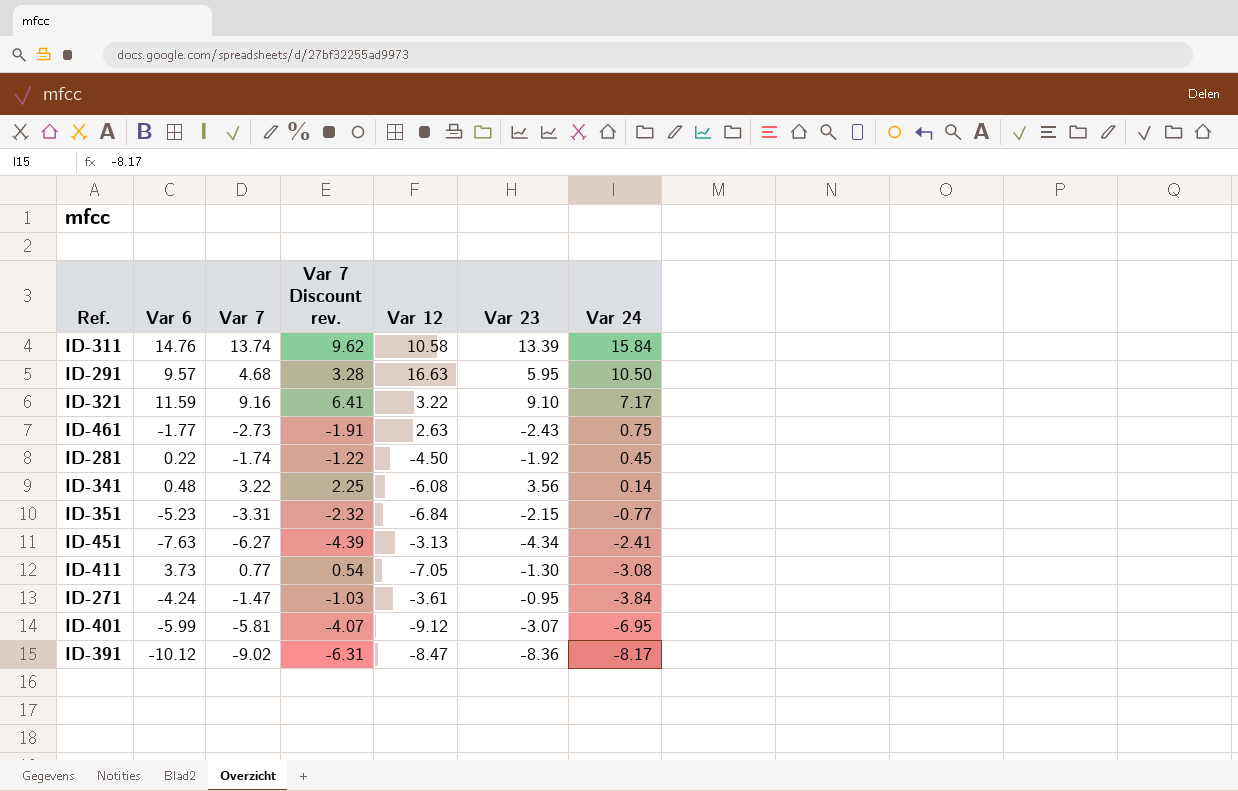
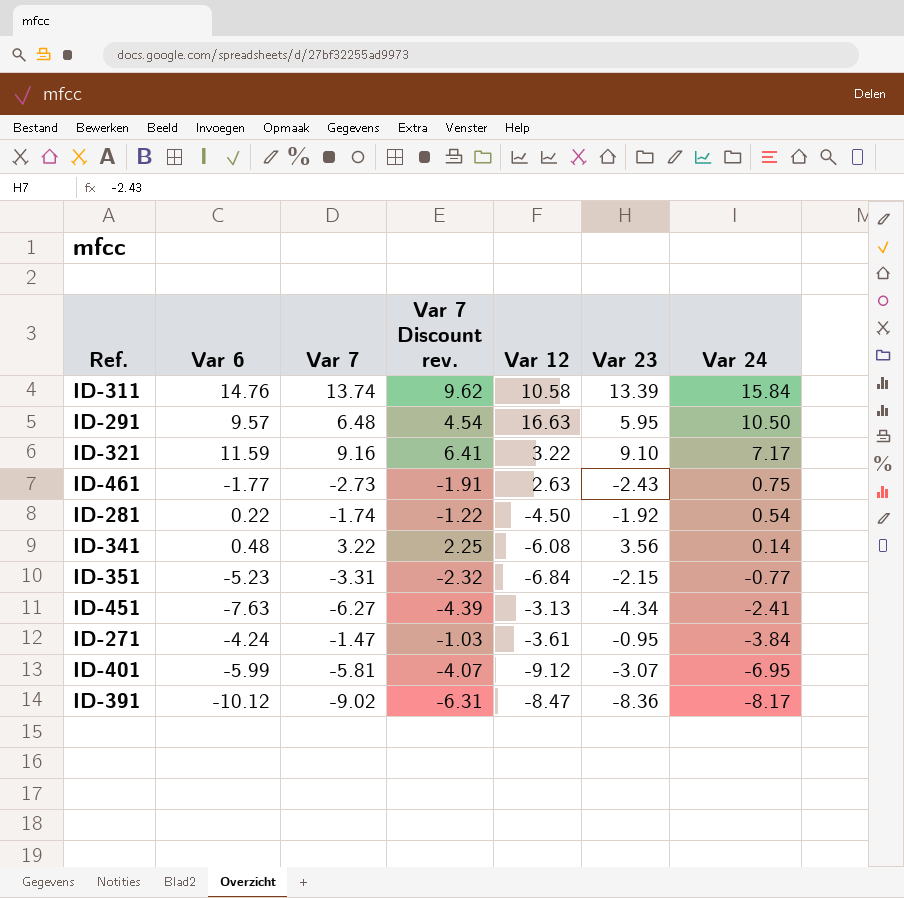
row ID-411: 3.73 | 0.77 | 0.54 | -7.05 | -1.30 | -3.08 -> none
ID-291 | Var 7: 4.68 -> 6.48
ID-291 | Var 7 Discount rev.: 3.28 -> 4.54
ID-281 | Var 24: 0.45 -> 0.54

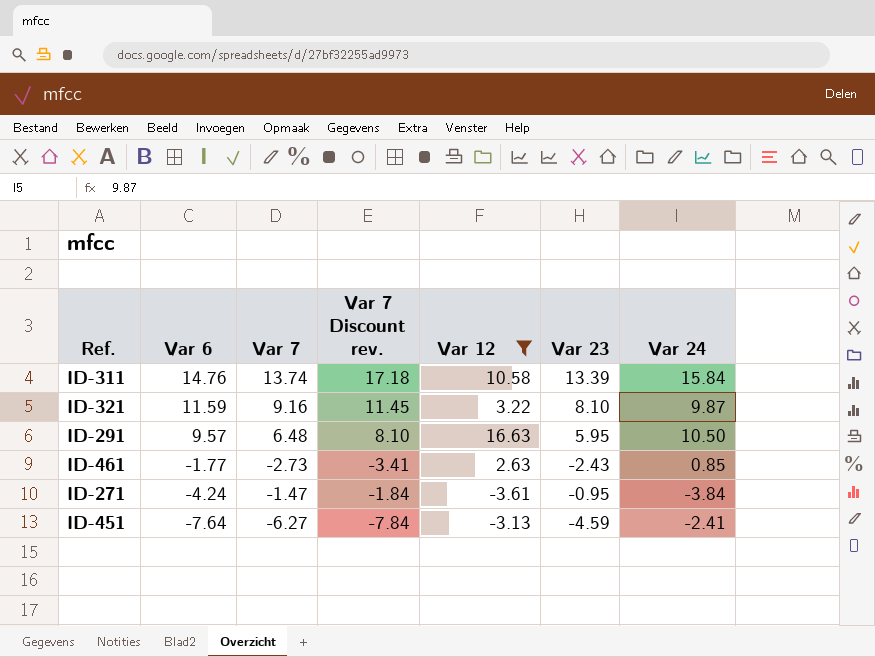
filter: none -> Var 12 >= -3.61
row order: Var 24 descending -> Var 6 descending
column Var 7 Discount rev. | formula: [Var 7] * 0.7 -> [Var 7] * 1.25
ID-321 | Var 23: 9.10 -> 8.10
ID-321 | Var 24: 7.17 -> 9.87
ID-461 | Var 24: 0.75 -> 0.85
ID-451 | Var 6: -7.63 -> -7.64
ID-451 | Var 23: -4.34 -> -4.59

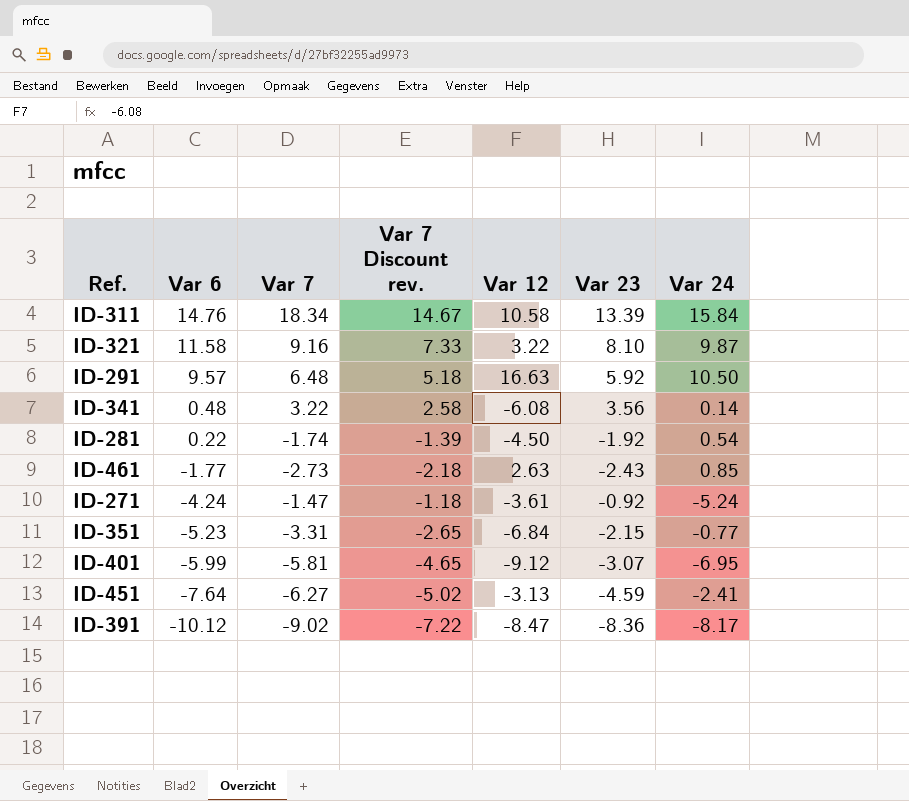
filter: Var 12 >= -3.61 -> none
column Var 7 Discount rev. | formula: [Var 7] * 1.25 -> [Var 7] * 0.8
ID-311 | Var 7: 13.74 -> 18.34
ID-321 | Var 6: 11.59 -> 11.58
ID-291 | Var 23: 5.95 -> 5.92
ID-271 | Var 23: -0.95 -> -0.92
ID-271 | Var 24: -3.84 -> -5.24

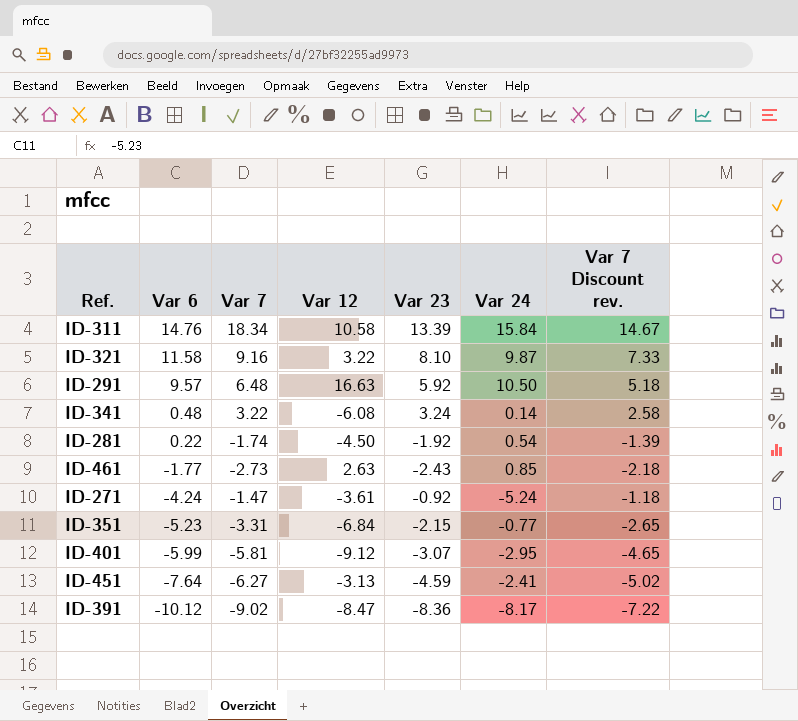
column Var 7 Discount rev. | position: 4 -> 7
ID-341 | Var 23: 3.56 -> 3.24
ID-401 | Var 24: -6.95 -> -2.95

